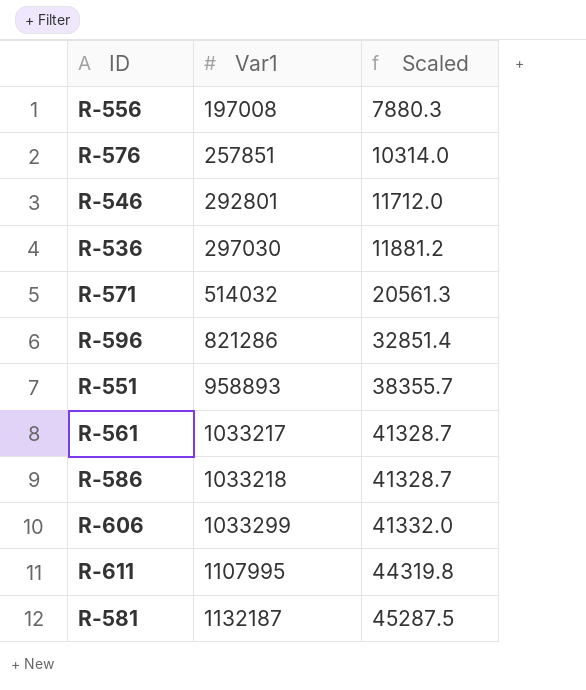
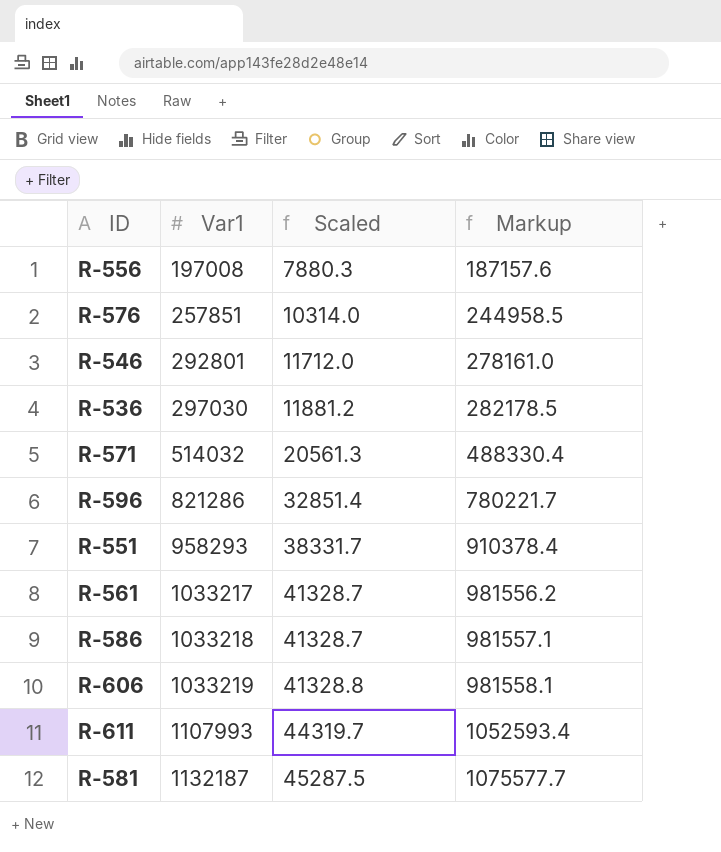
column Markup | formula: none -> [Var1] * 0.95
R-551 | Var1: 958893 -> 958293
R-551 | Scaled: 38355.7 -> 38331.7
R-606 | Var1: 1033299 -> 1033219
R-606 | Scaled: 41332.0 -> 41328.8
R-611 | Var1: 1107995 -> 1107993
R-611 | Scaled: 44319.8 -> 44319.7

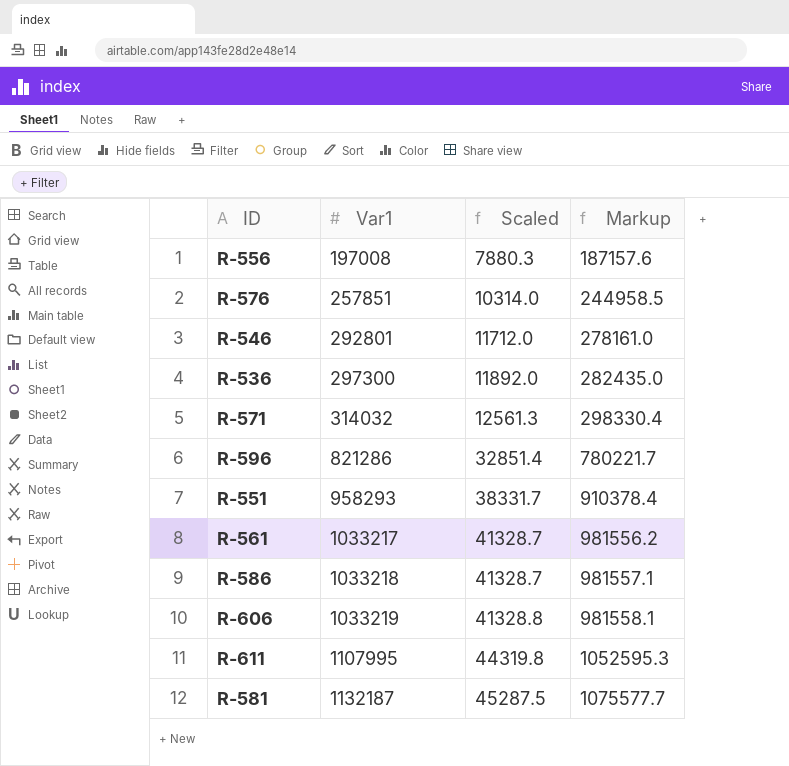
R-536 | Var1: 297030 -> 297300
R-536 | Scaled: 11881.2 -> 11892.0
R-536 | Markup: 282178.5 -> 282435.0
R-571 | Var1: 514032 -> 314032
R-571 | Scaled: 20561.3 -> 12561.3
R-571 | Markup: 488330.4 -> 298330.4
R-611 | Var1: 1107993 -> 1107995
R-611 | Scaled: 44319.7 -> 44319.8
R-611 | Markup: 1052593.4 -> 1052595.3

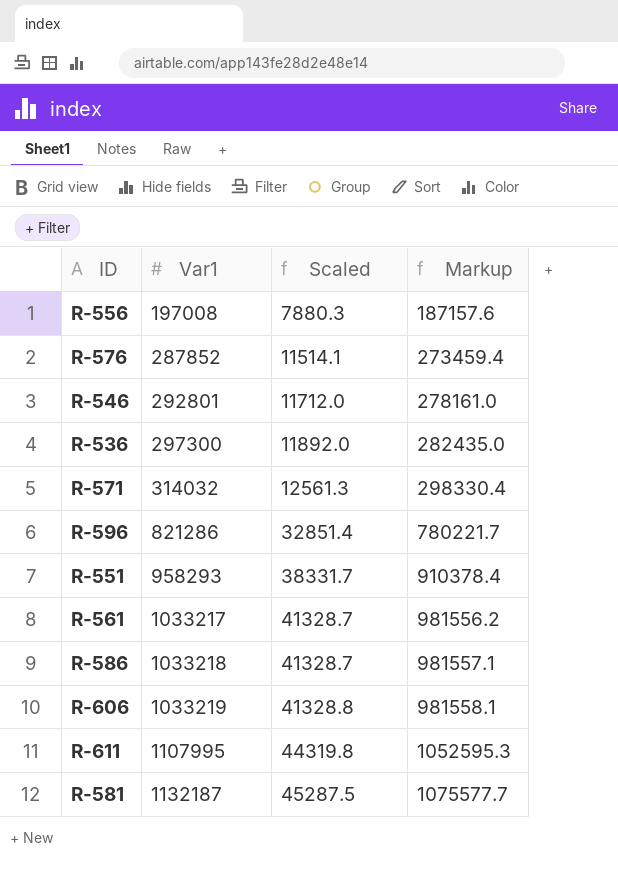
R-576 | Var1: 257851 -> 287852
R-576 | Scaled: 10314.0 -> 11514.1
R-576 | Markup: 244958.5 -> 273459.4

